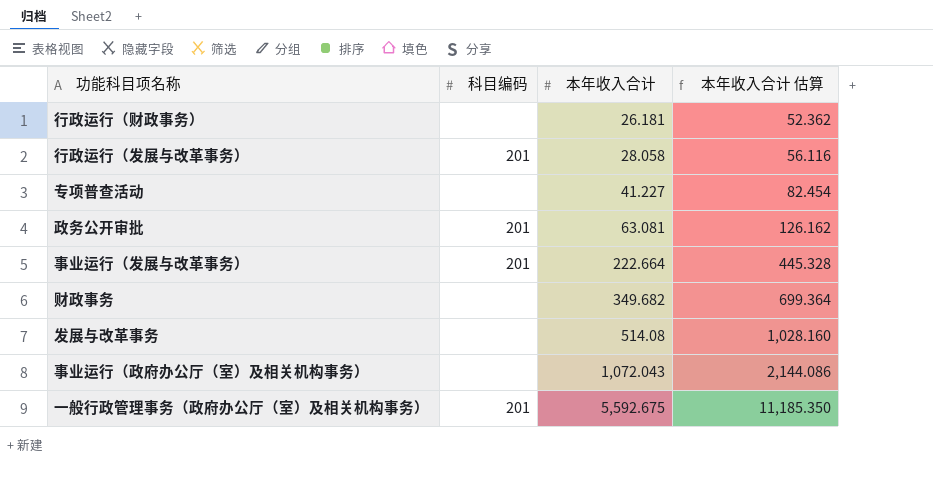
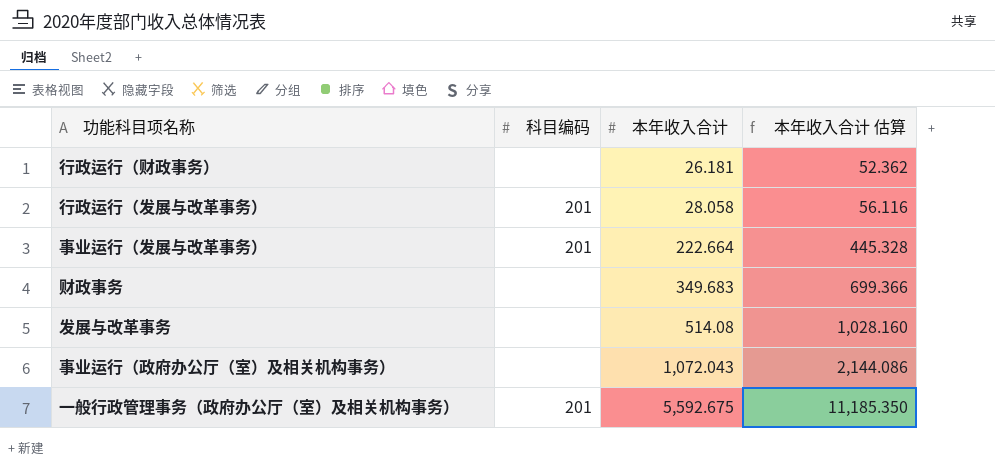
row 专项普查活动: none | 41.227 | 82.454 -> none
row 政务公开审批: 201 | 63.081 | 126.162 -> none
财政事务 | 本年收入合计: 349.682 -> 349.683
财政事务 | 本年收入合计 估算: 699.364 -> 699.366

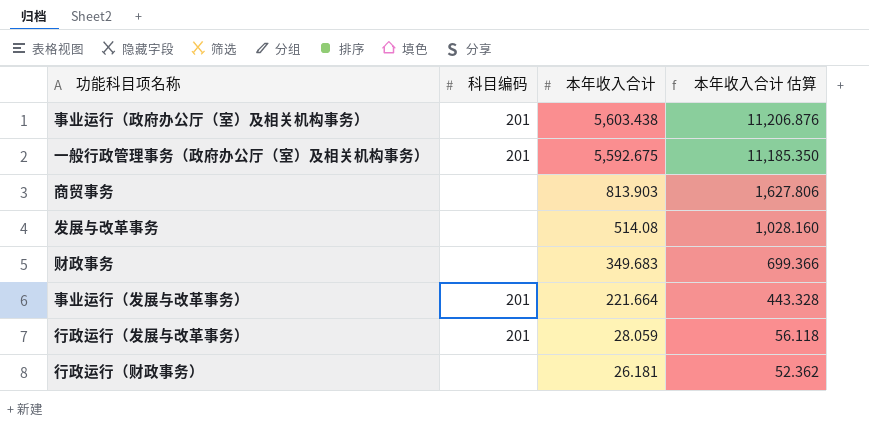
row order: 本年收入合计 ascending -> 本年收入合计 descending
事业运行（政府办公厅（室）及相关机构事务） | 科目编码: none -> 201
事业运行（政府办公厅（室）及相关机构事务） | 本年收入合计: 1,072.043 -> 5,603.438
事业运行（政府办公厅（室）及相关机构事务） | 本年收入合计 估算: 2,144.086 -> 11,206.876
row 商贸事务: none -> none | 813.903 | 1,627.806
事业运行（发展与改革事务） | 本年收入合计: 222.664 -> 221.664
事业运行（发展与改革事务） | 本年收入合计 估算: 445.328 -> 443.328
行政运行（发展与改革事务） | 本年收入合计: 28.058 -> 28.059
行政运行（发展与改革事务） | 本年收入合计 估算: 56.116 -> 56.118

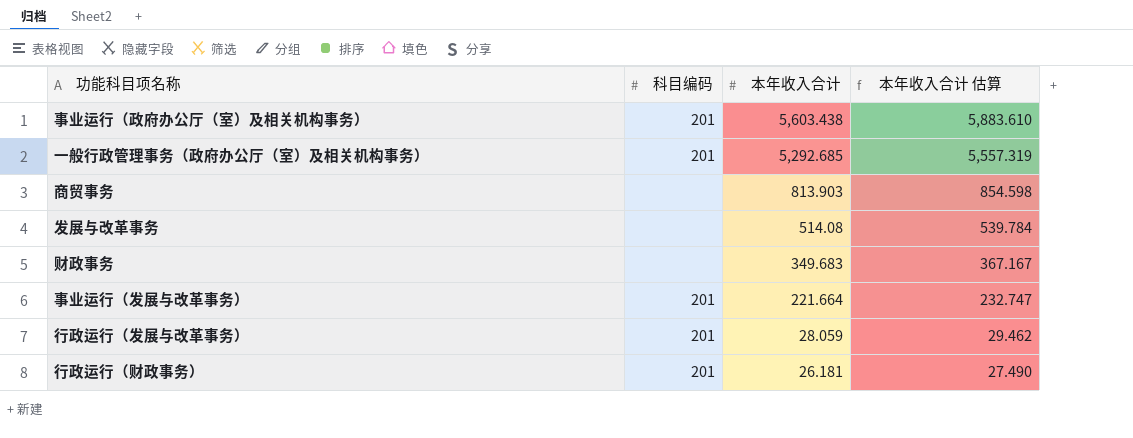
column 本年收入合计 估算 | formula: [本年收入合计] * 2 -> [本年收入合计] * 1.05
一般行政管理事务（政府办公厅（室）及相关机构事务） | 本年收入合计: 5,592.675 -> 5,292.685
行政运行（财政事务） | 科目编码: none -> 201

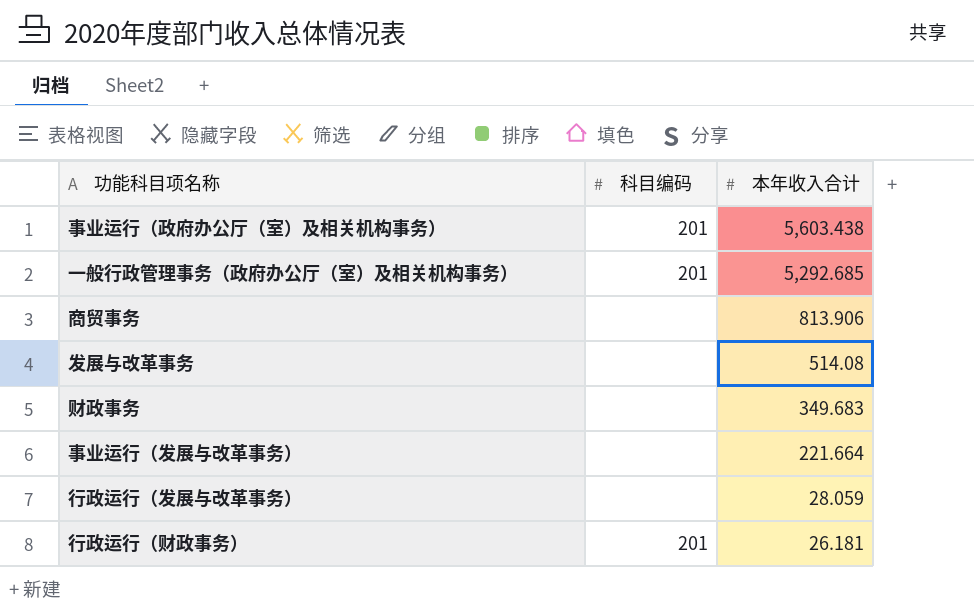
column 本年收入合计 估算 | formula: [本年收入合计] * 1.05 -> none
商贸事务 | 本年收入合计: 813.903 -> 813.906
事业运行（发展与改革事务） | 科目编码: 201 -> none
行政运行（发展与改革事务） | 科目编码: 201 -> none

